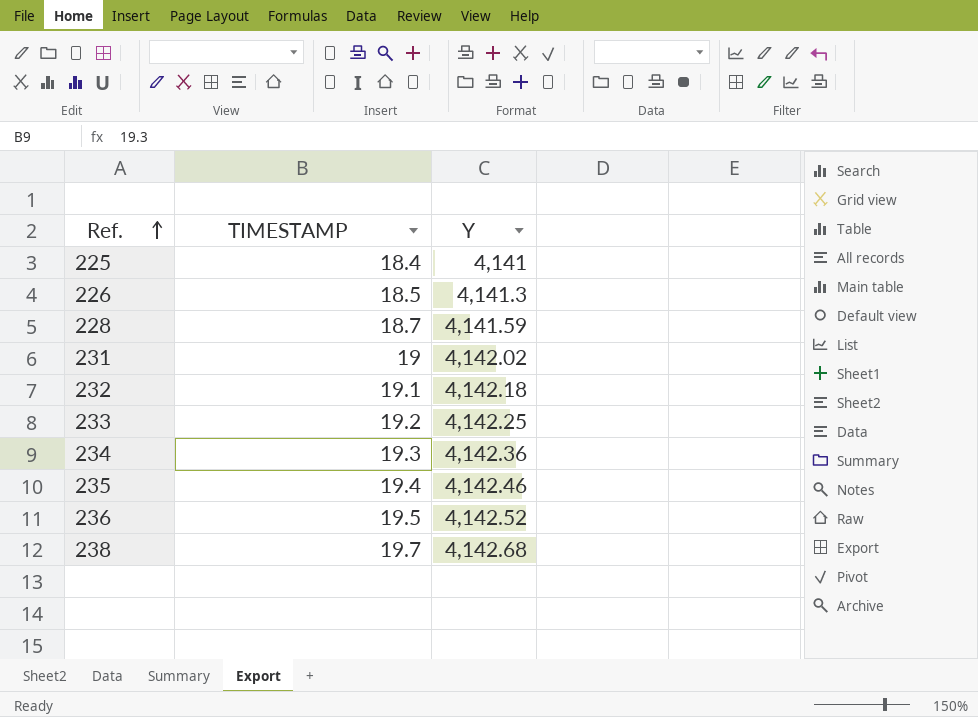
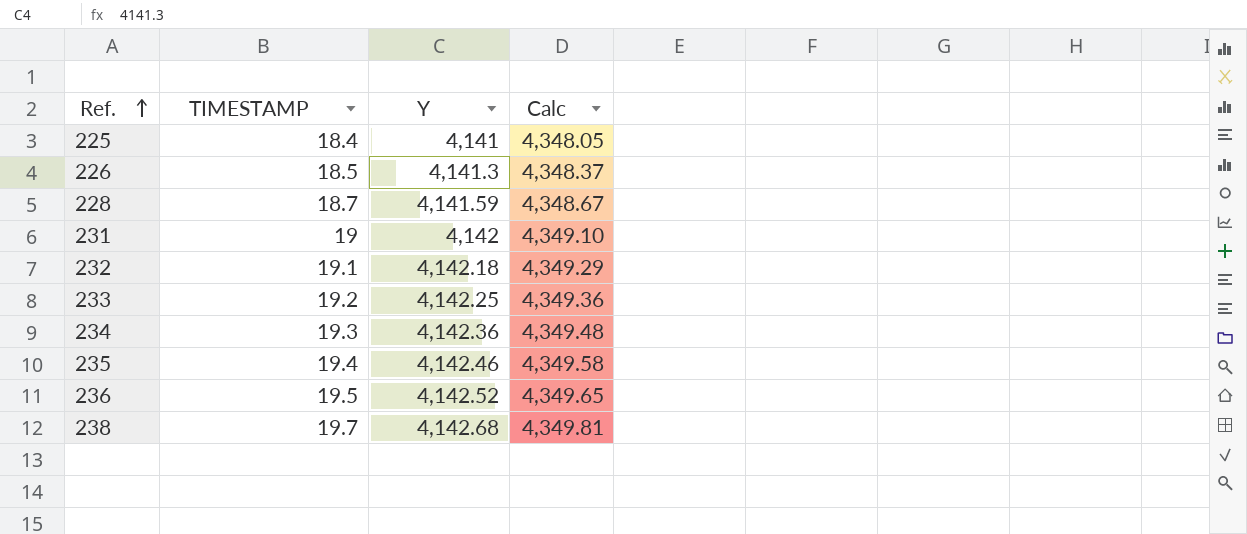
column Calc | formula: none -> [Y] * 1.05
231 | Y: 4,142.02 -> 4,142

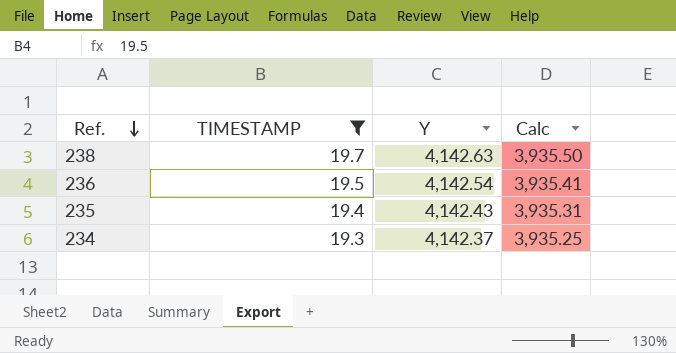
filter: none -> TIMESTAMP >= 19.3
row order: Ref. ascending -> Ref. descending
column Calc | formula: [Y] * 1.05 -> [Y] * 0.95
238 | Y: 4,142.68 -> 4,142.63
236 | Y: 4,142.52 -> 4,142.54
235 | Y: 4,142.46 -> 4,142.43
234 | Y: 4,142.36 -> 4,142.37

